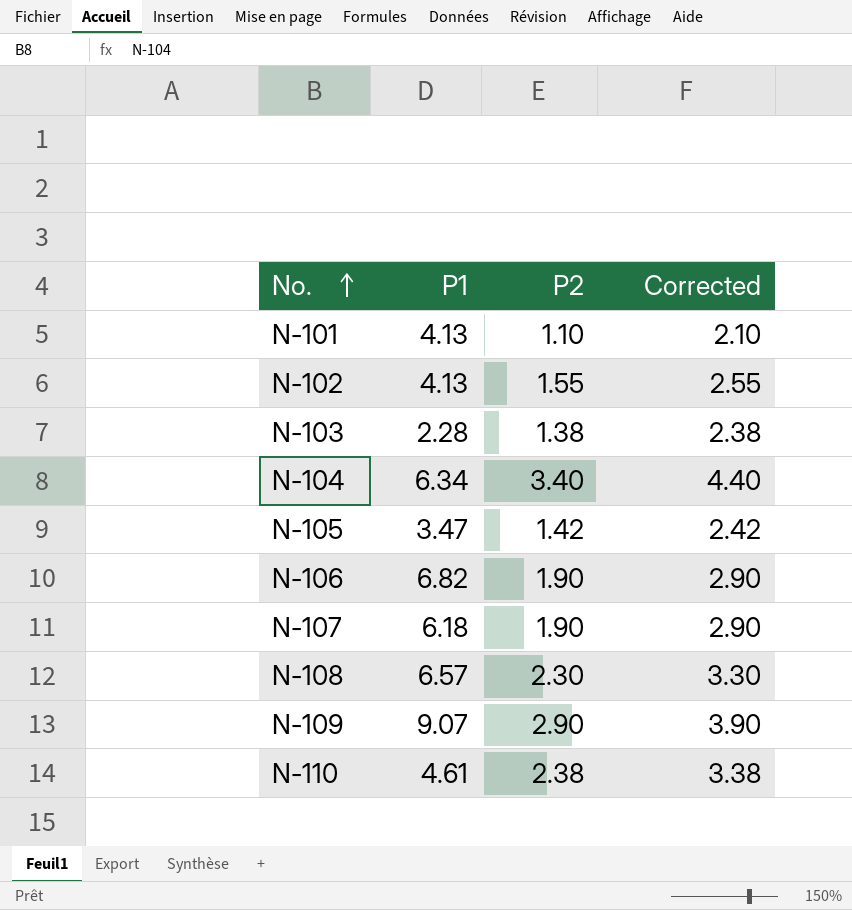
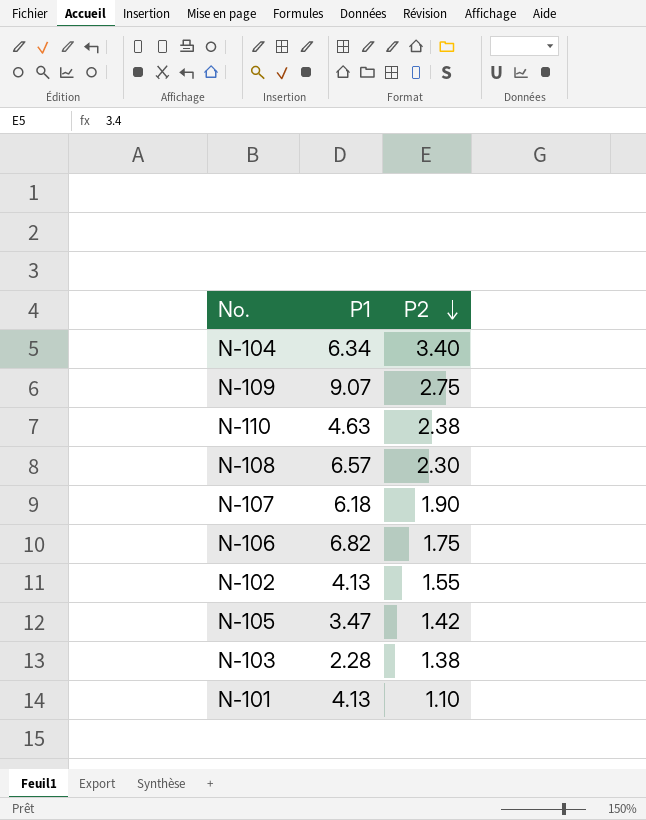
row order: No. ascending -> P2 descending
column Corrected | formula: [P2] + 1 -> none
N-109 | P2: 2.90 -> 2.75
N-110 | P1: 4.61 -> 4.63
N-106 | P2: 1.90 -> 1.75

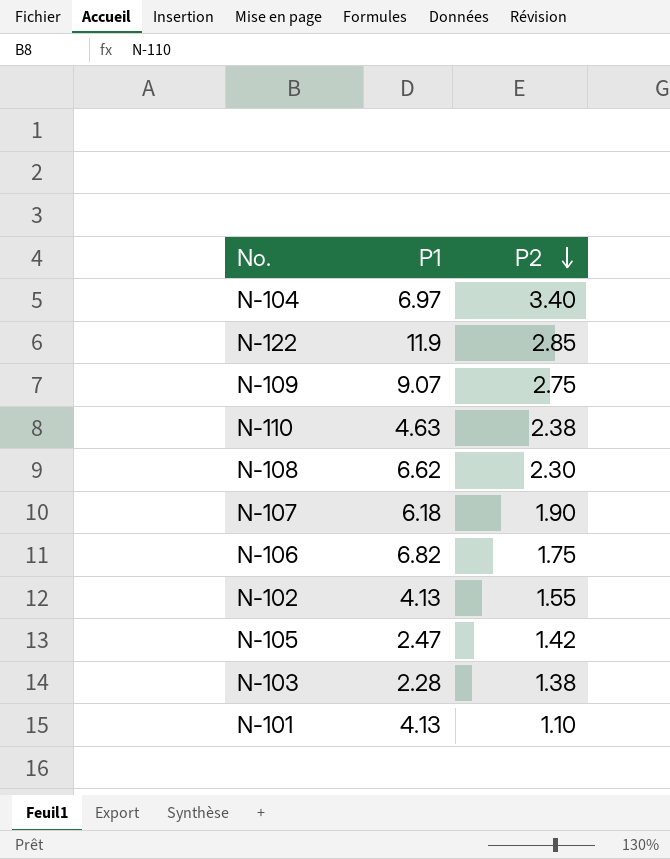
N-104 | P1: 6.34 -> 6.97
row N-122: none -> 11.9 | 2.85
N-108 | P1: 6.57 -> 6.62
N-105 | P1: 3.47 -> 2.47

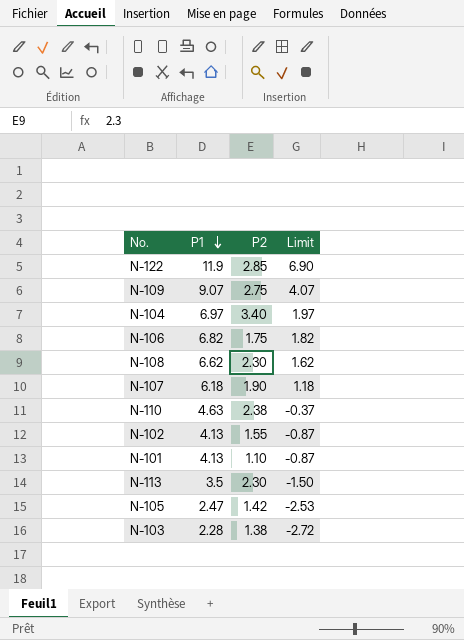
row order: P2 descending -> P1 descending
column Limit | formula: none -> [P1] - 5
row N-113: none -> 3.5 | 2.30 | -1.50

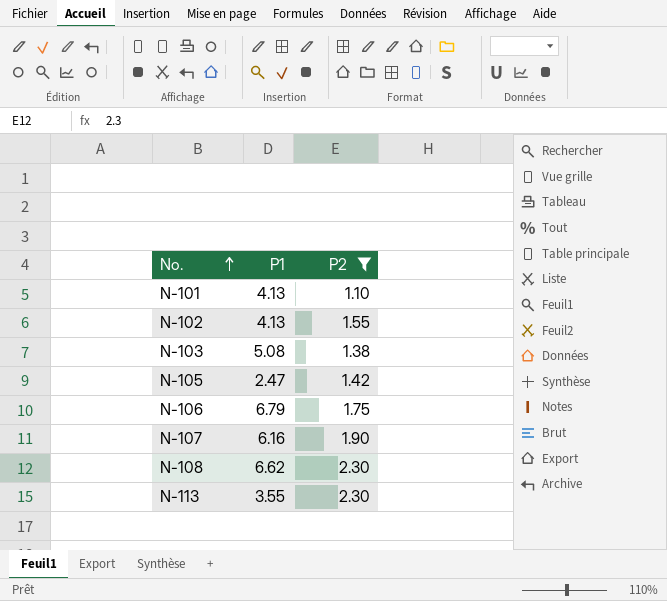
filter: none -> P2 <= 2.30
row order: P1 descending -> No. ascending
column Limit | formula: [P1] - 5 -> none
N-103 | P1: 2.28 -> 5.08
N-106 | P1: 6.82 -> 6.79
N-107 | P1: 6.18 -> 6.16
N-113 | P1: 3.5 -> 3.55

